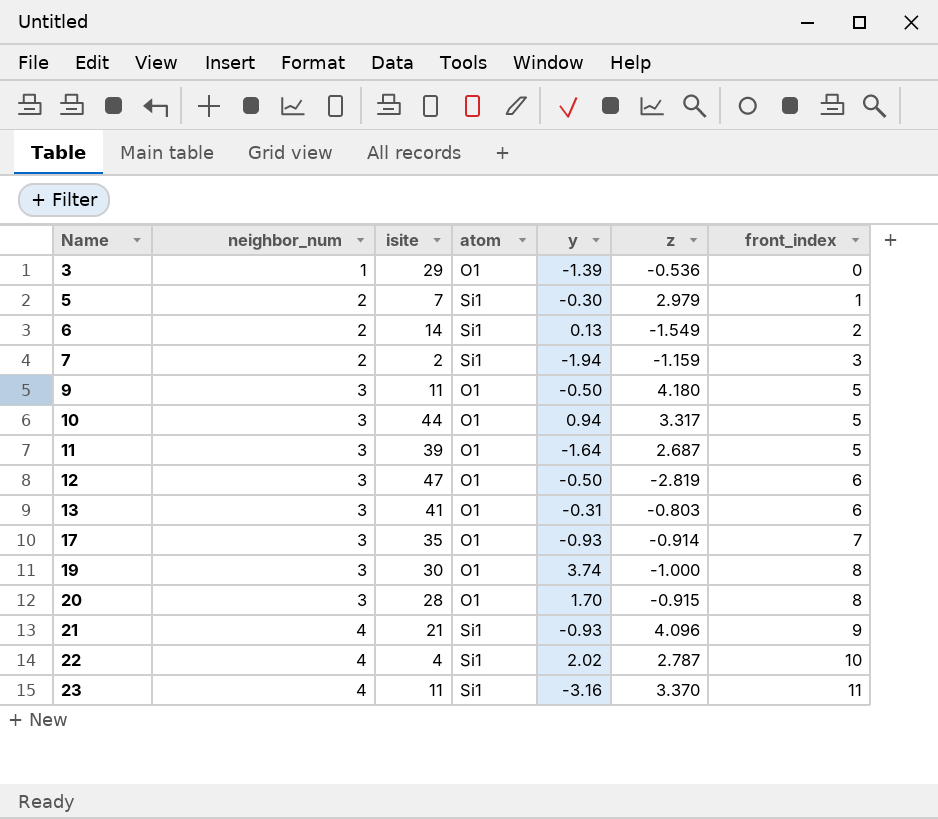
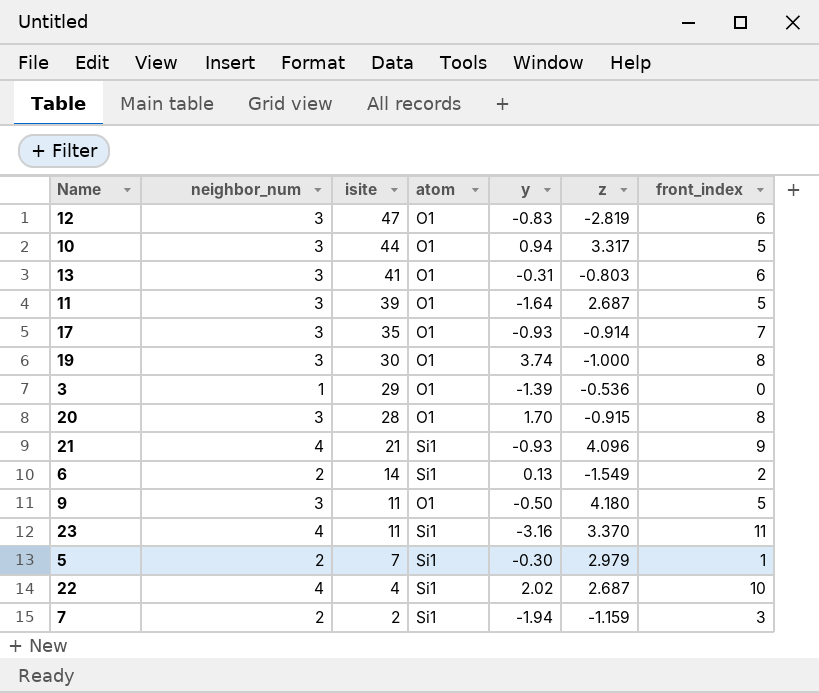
row order: Name ascending -> isite descending
12 | y: -0.50 -> -0.83
22 | z: 2.787 -> 2.687

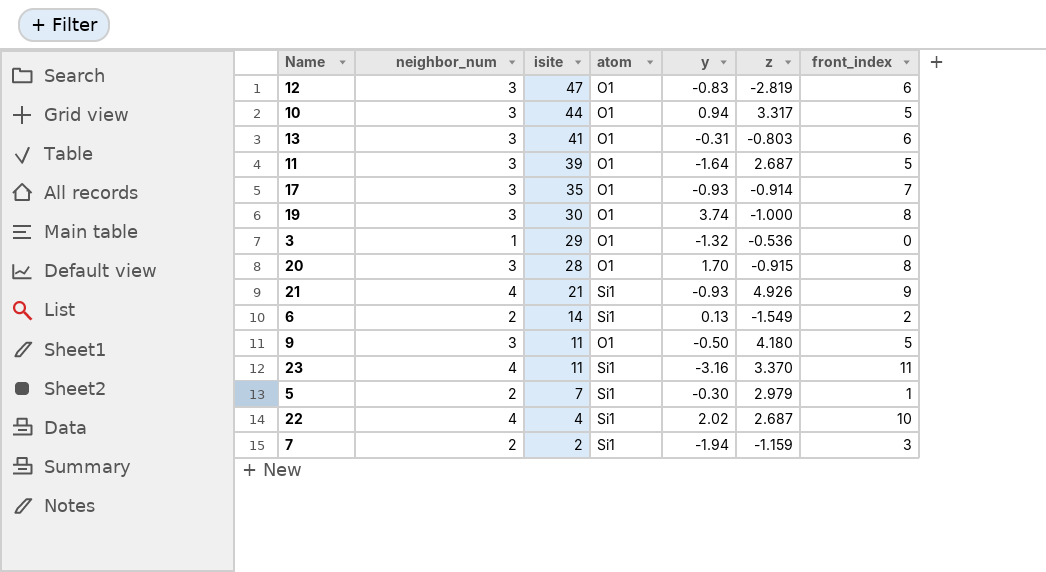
3 | y: -1.39 -> -1.32
21 | z: 4.096 -> 4.926

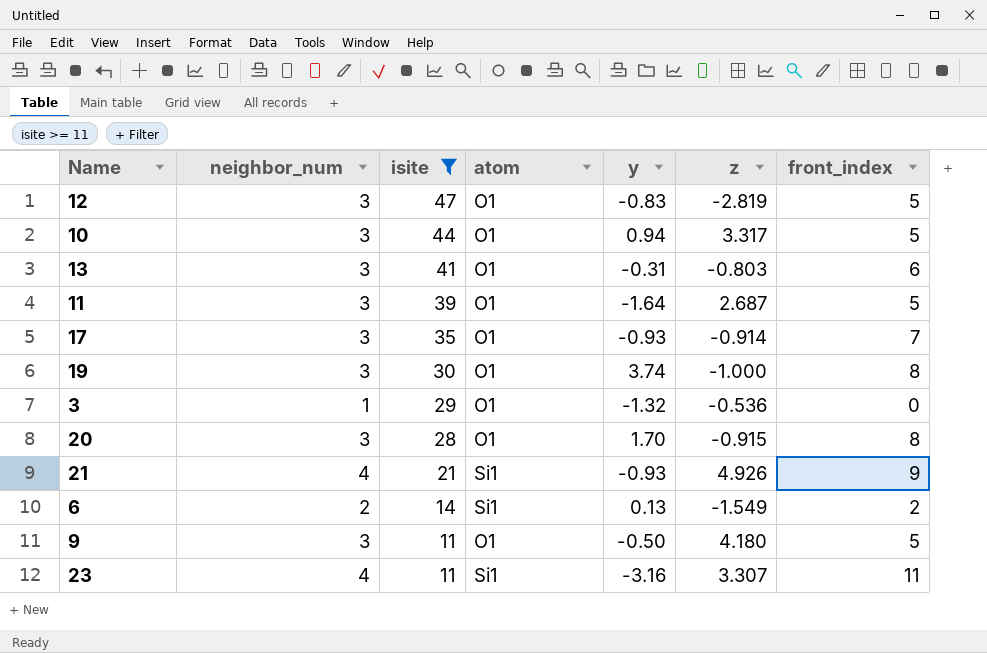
filter: none -> isite >= 11
12 | front_index: 6 -> 5
23 | z: 3.370 -> 3.307

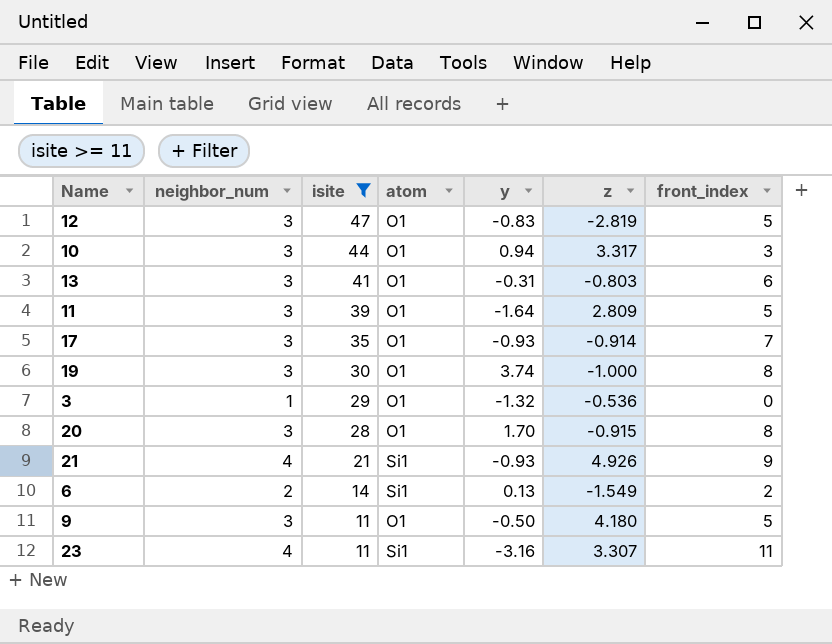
10 | front_index: 5 -> 3
11 | z: 2.687 -> 2.809

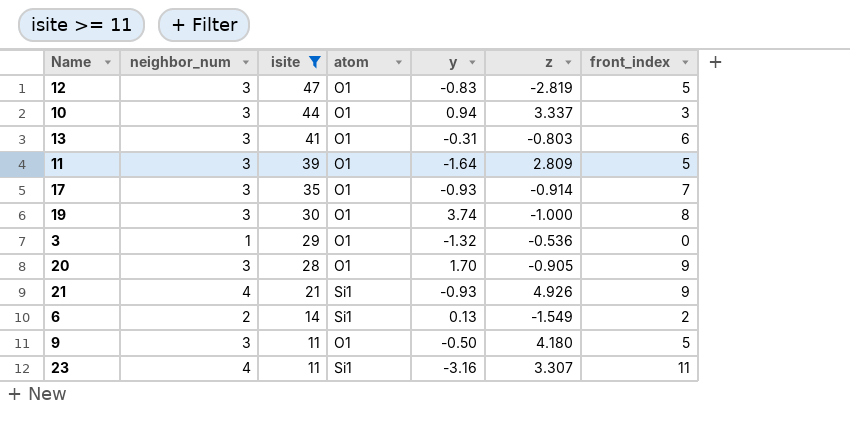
10 | z: 3.317 -> 3.337
20 | z: -0.915 -> -0.905
20 | front_index: 8 -> 9

